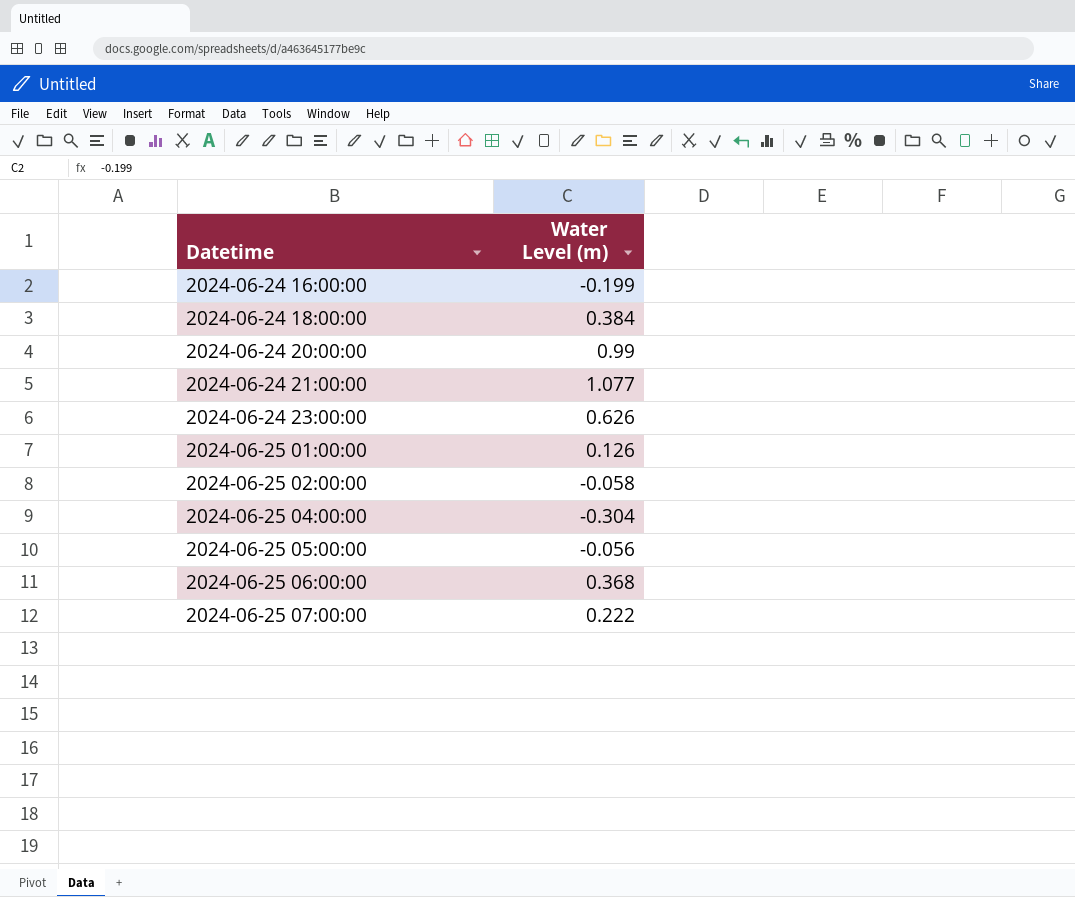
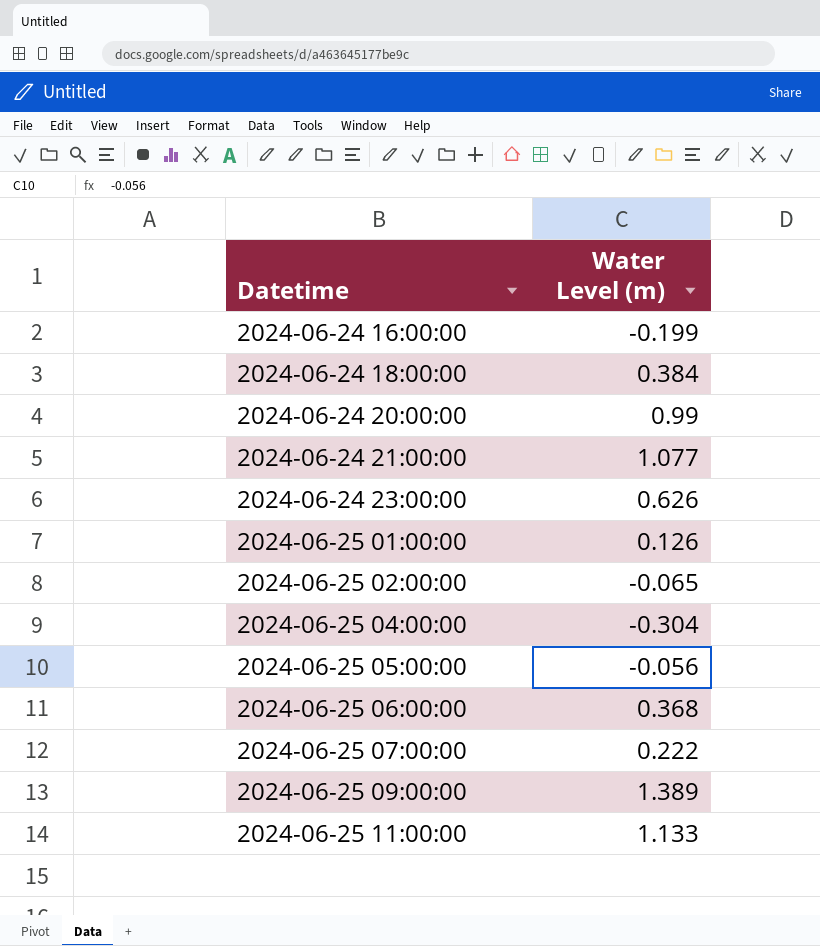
2024-06-25 02:00:00 | Water Level (m): -0.058 -> -0.065
row 2024-06-25 09:00:00: none -> 1.389
row 2024-06-25 11:00:00: none -> 1.133

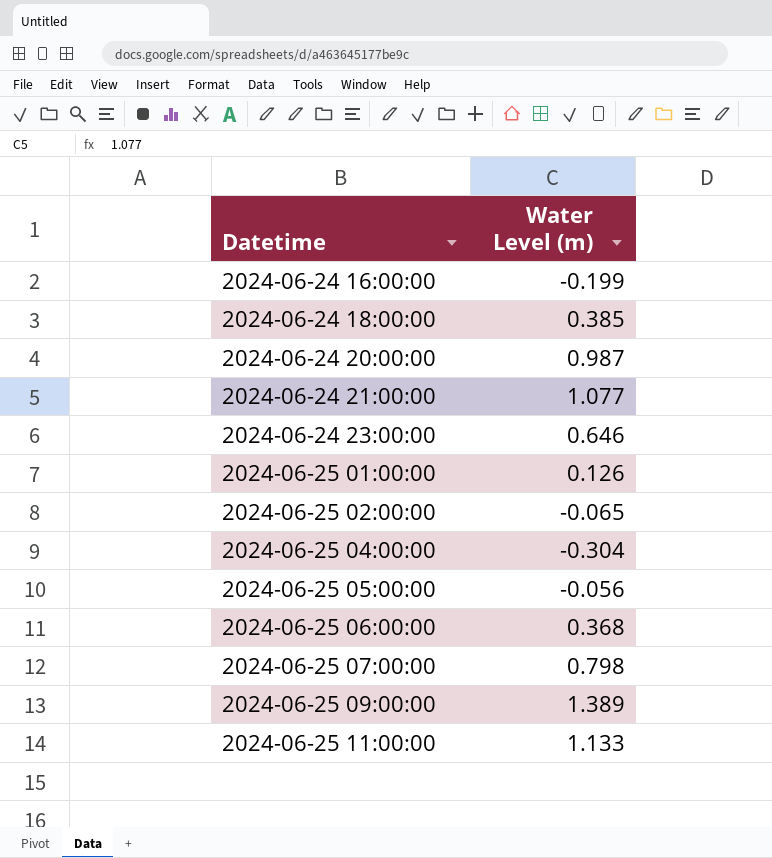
2024-06-24 18:00:00 | Water Level (m): 0.384 -> 0.385
2024-06-24 20:00:00 | Water Level (m): 0.99 -> 0.987
2024-06-24 23:00:00 | Water Level (m): 0.626 -> 0.646
2024-06-25 07:00:00 | Water Level (m): 0.222 -> 0.798

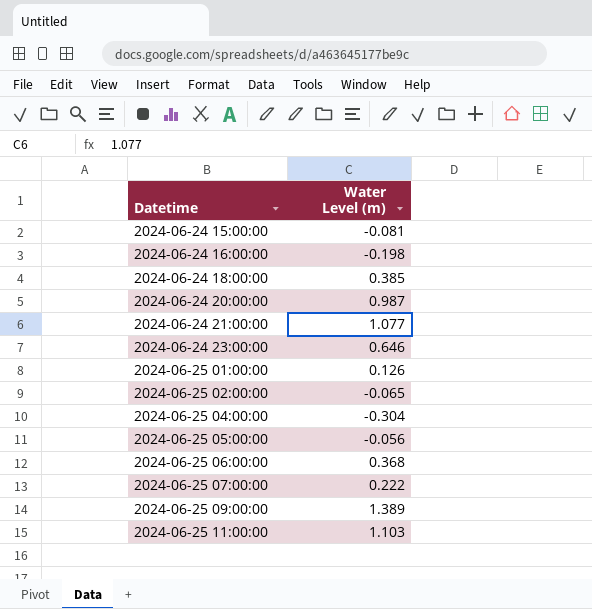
row 2024-06-24 15:00:00: none -> -0.081
2024-06-24 16:00:00 | Water Level (m): -0.199 -> -0.198
2024-06-25 07:00:00 | Water Level (m): 0.798 -> 0.222
2024-06-25 11:00:00 | Water Level (m): 1.133 -> 1.103

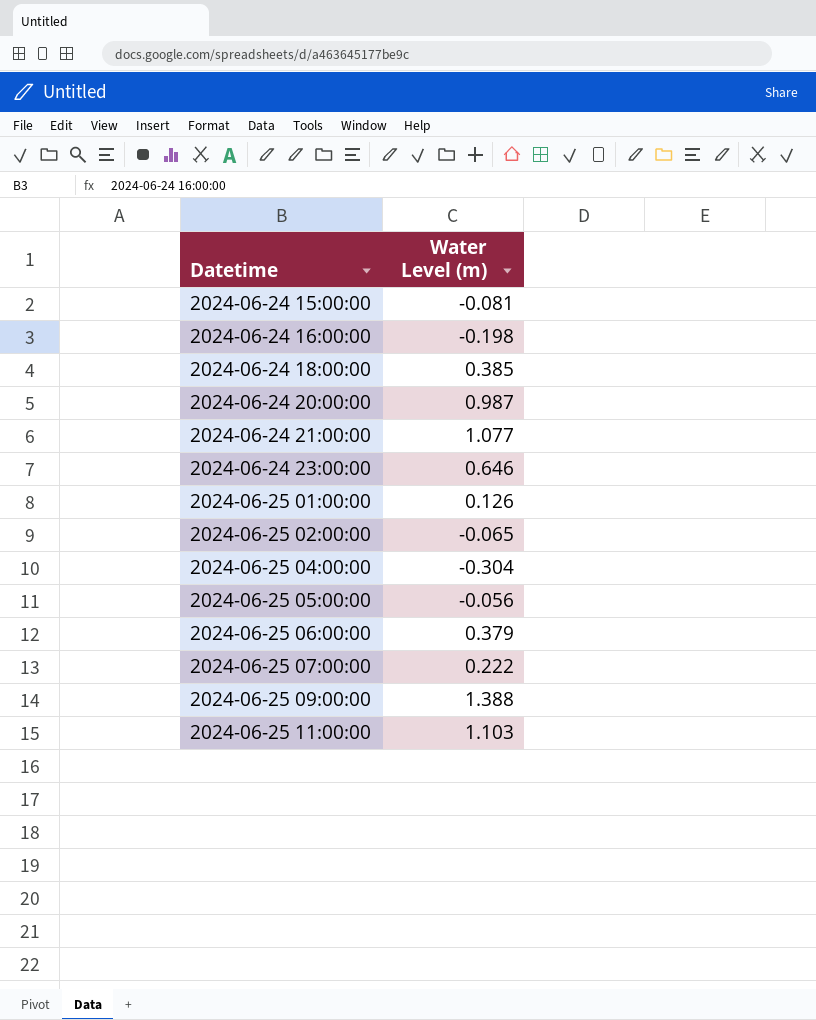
2024-06-25 06:00:00 | Water Level (m): 0.368 -> 0.379
2024-06-25 09:00:00 | Water Level (m): 1.389 -> 1.388

